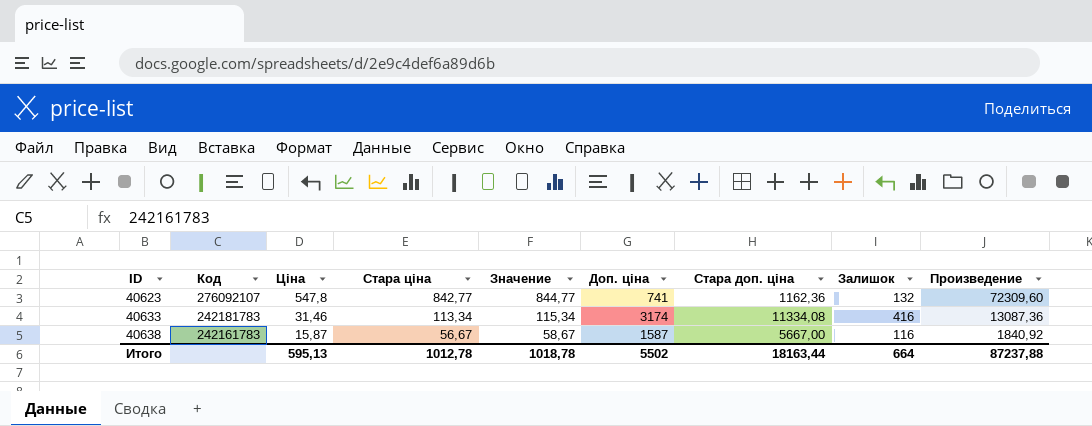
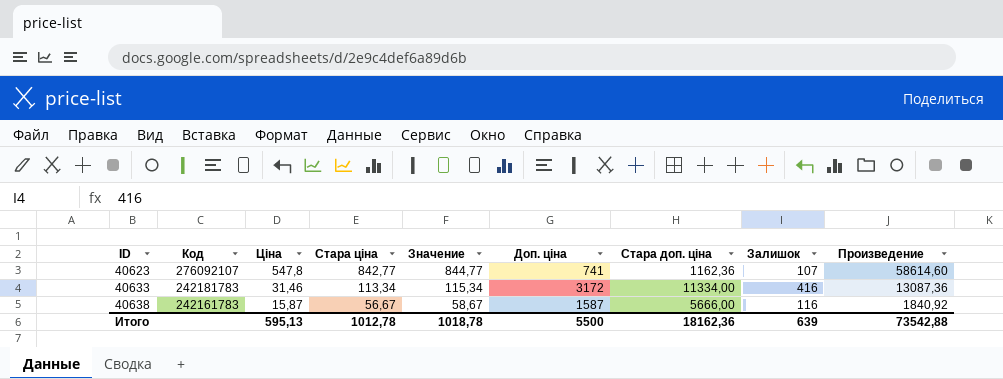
40623 | Залишок: 132 -> 107
40623 | Произведение: 72309,60 -> 58614,60
40633 | Доп. ціна: 3174 -> 3172
40633 | Стара доп. ціна: 11334,08 -> 11334,00
40638 | Стара доп. ціна: 5667,00 -> 5666,00
Итого | Доп. ціна: 5502 -> 5500
Итого | Стара доп. ціна: 18163,44 -> 18162,36
Итого | Залишок: 664 -> 639
Итого | Произведение: 87237,88 -> 73542,88

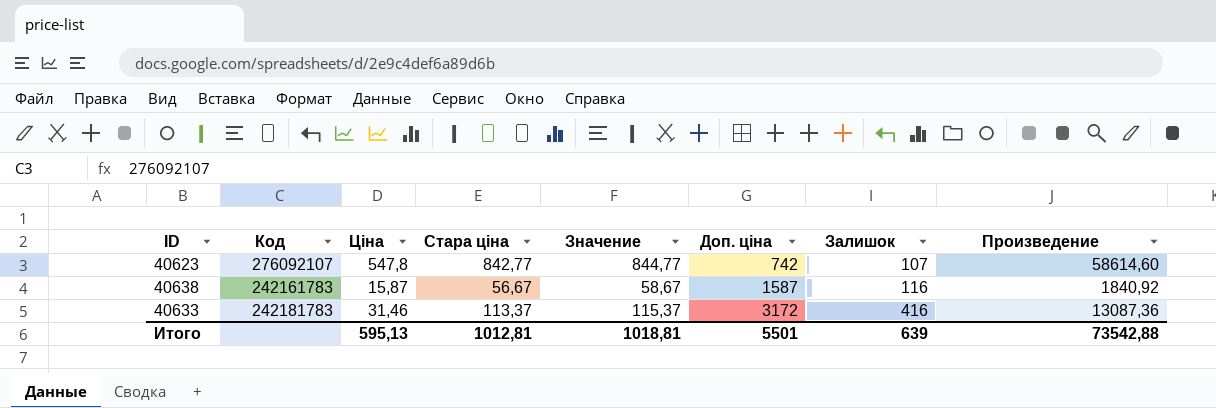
row order: ID ascending -> Доп. ціна ascending
column Стара доп. ціна | position: 7 -> none
40623 | Доп. ціна: 741 -> 742
40633 | Стара ціна: 113,34 -> 113,37
40633 | Значение: 115,34 -> 115,37
Итого | Стара ціна: 1012,78 -> 1012,81
Итого | Значение: 1018,78 -> 1018,81
Итого | Доп. ціна: 5500 -> 5501

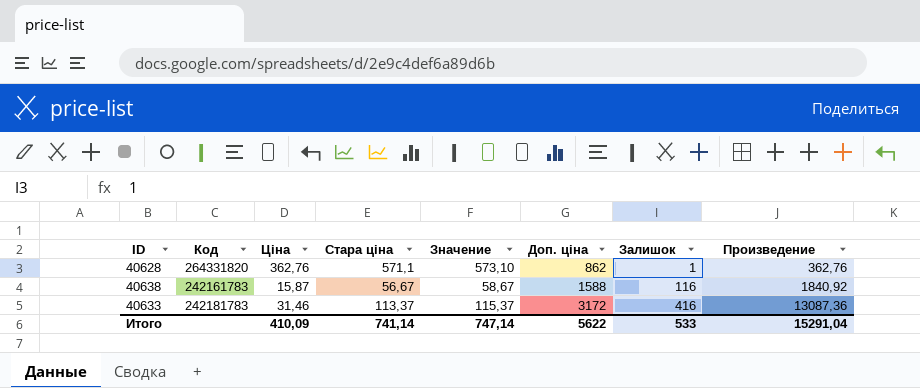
row 40623: 276092107 | 547,8 | 842,77 | 844,77 | 742 | 107 | 58614,60 -> none
row 40628: none -> 264331820 | 362,76 | 571,1 | 573,10 | 862 | 1 | 362,76
40638 | Доп. ціна: 1587 -> 1588
Итого | Ціна: 595,13 -> 410,09
Итого | Стара ціна: 1012,81 -> 741,14
Итого | Значение: 1018,81 -> 747,14
Итого | Доп. ціна: 5501 -> 5622
Итого | Залишок: 639 -> 533
Итого | Произведение: 73542,88 -> 15291,04

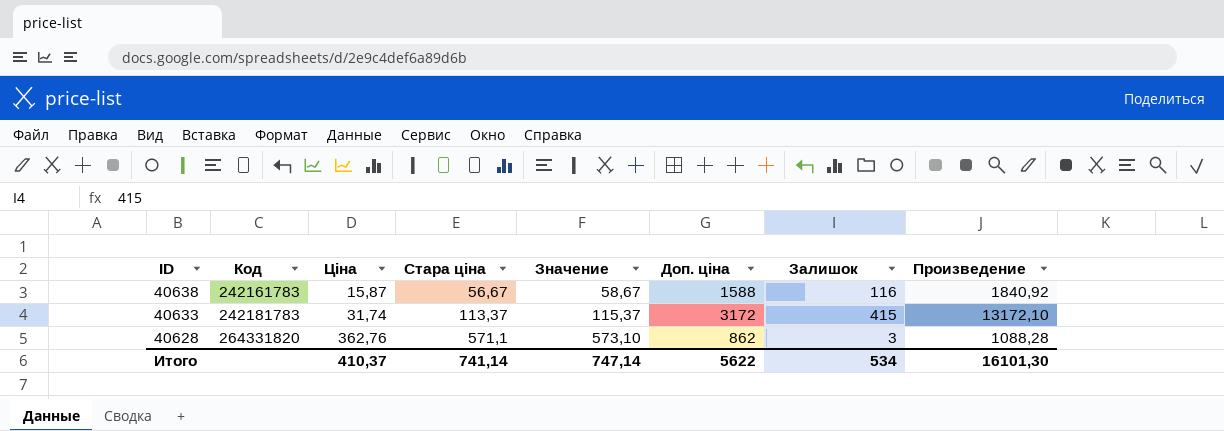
row order: Доп. ціна ascending -> ID descending
40633 | Ціна: 31,46 -> 31,74
40633 | Залишок: 416 -> 415
40633 | Произведение: 13087,36 -> 13172,10
40628 | Залишок: 1 -> 3
40628 | Произведение: 362,76 -> 1088,28
Итого | Ціна: 410,09 -> 410,37
Итого | Залишок: 533 -> 534
Итого | Произведение: 15291,04 -> 16101,30

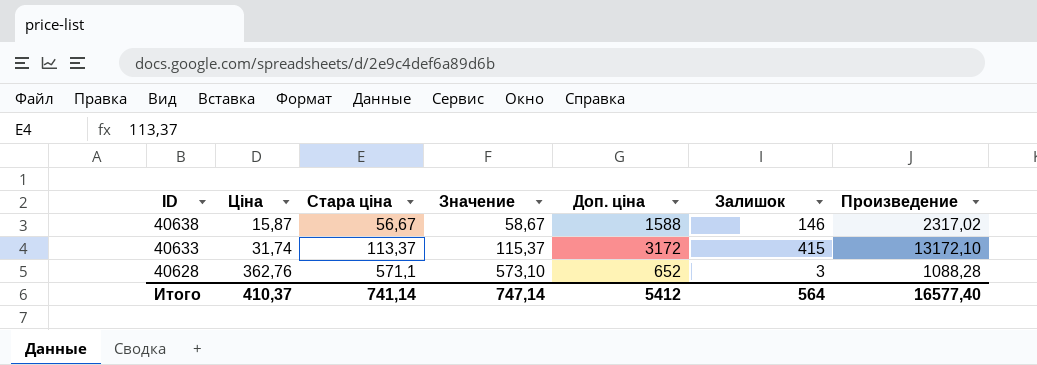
column Код | position: 2 -> none
40638 | Залишок: 116 -> 146
40638 | Произведение: 1840,92 -> 2317,02
40628 | Доп. ціна: 862 -> 652
Итого | Доп. ціна: 5622 -> 5412
Итого | Залишок: 534 -> 564
Итого | Произведение: 16101,30 -> 16577,40

